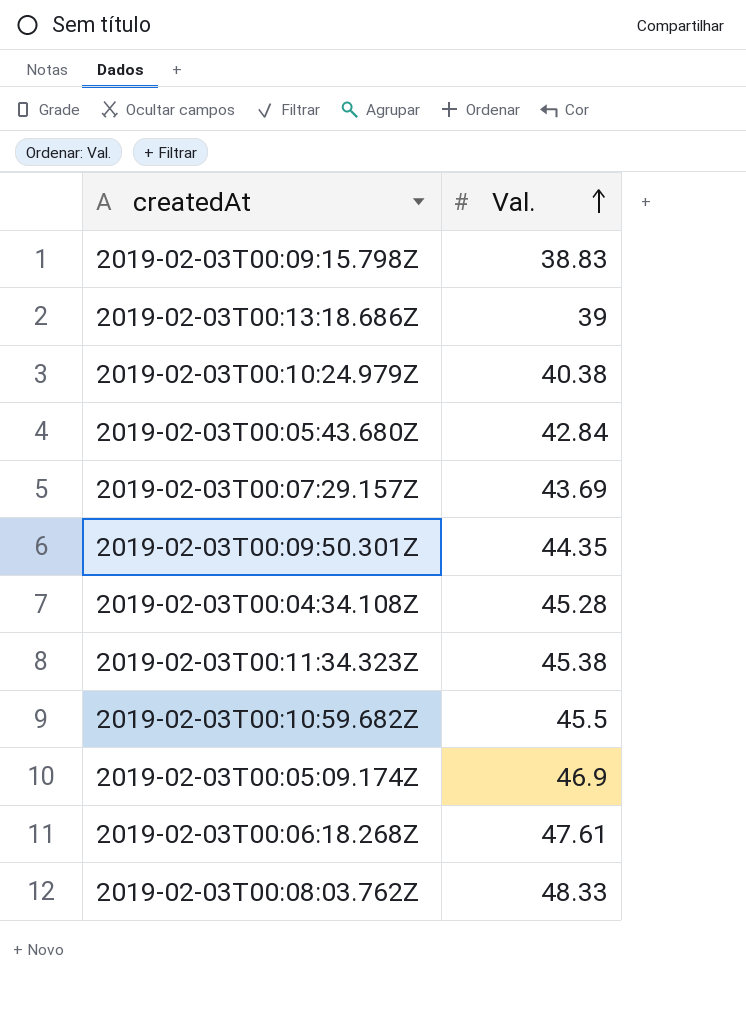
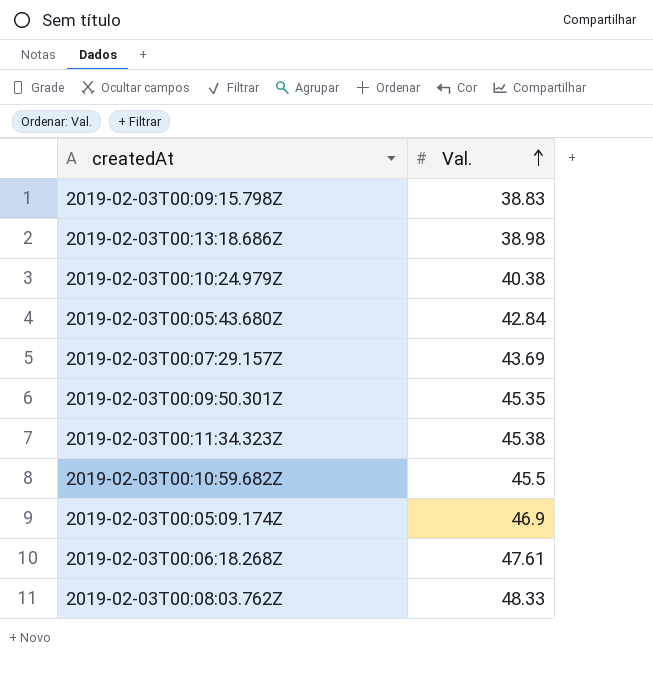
row 2019-02-03T00:04:34.108Z: 45.28 -> none
2019-02-03T00:13:18.686Z | Val.: 39 -> 38.98
2019-02-03T00:09:50.301Z | Val.: 44.35 -> 45.35

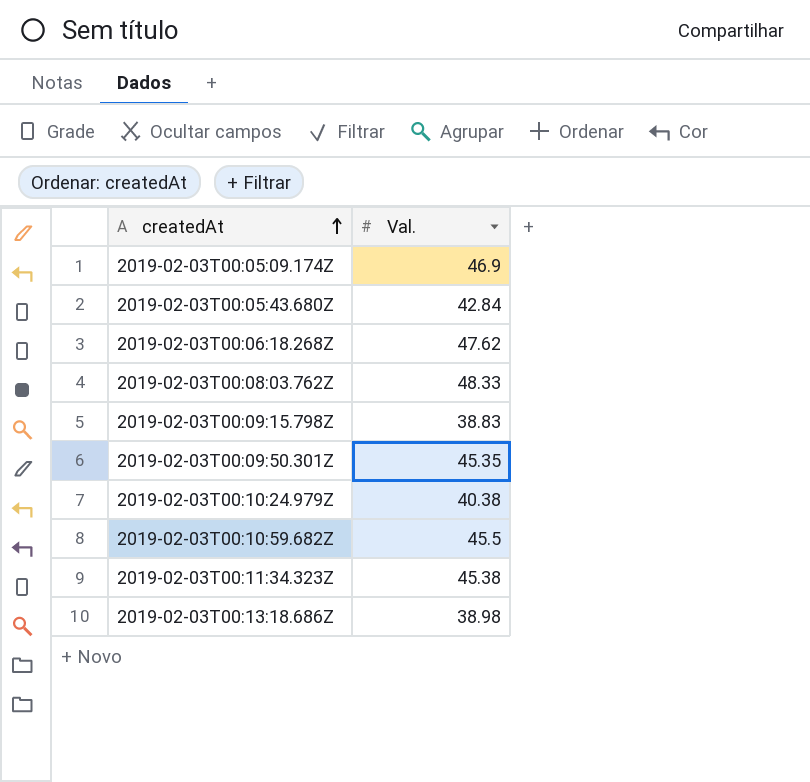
row order: Val. ascending -> createdAt ascending
row 2019-02-03T00:07:29.157Z: 43.69 -> none
2019-02-03T00:06:18.268Z | Val.: 47.61 -> 47.62

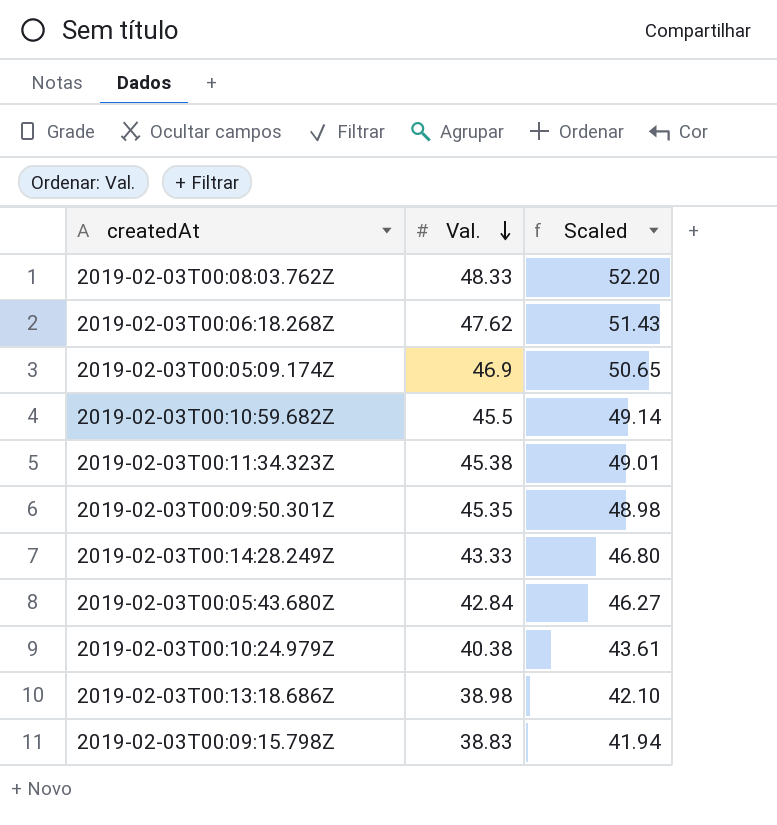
row order: createdAt ascending -> Val. descending
column Scaled | formula: none -> [Val.] * 1.08
row 2019-02-03T00:14:28.249Z: none -> 43.33 | 46.80

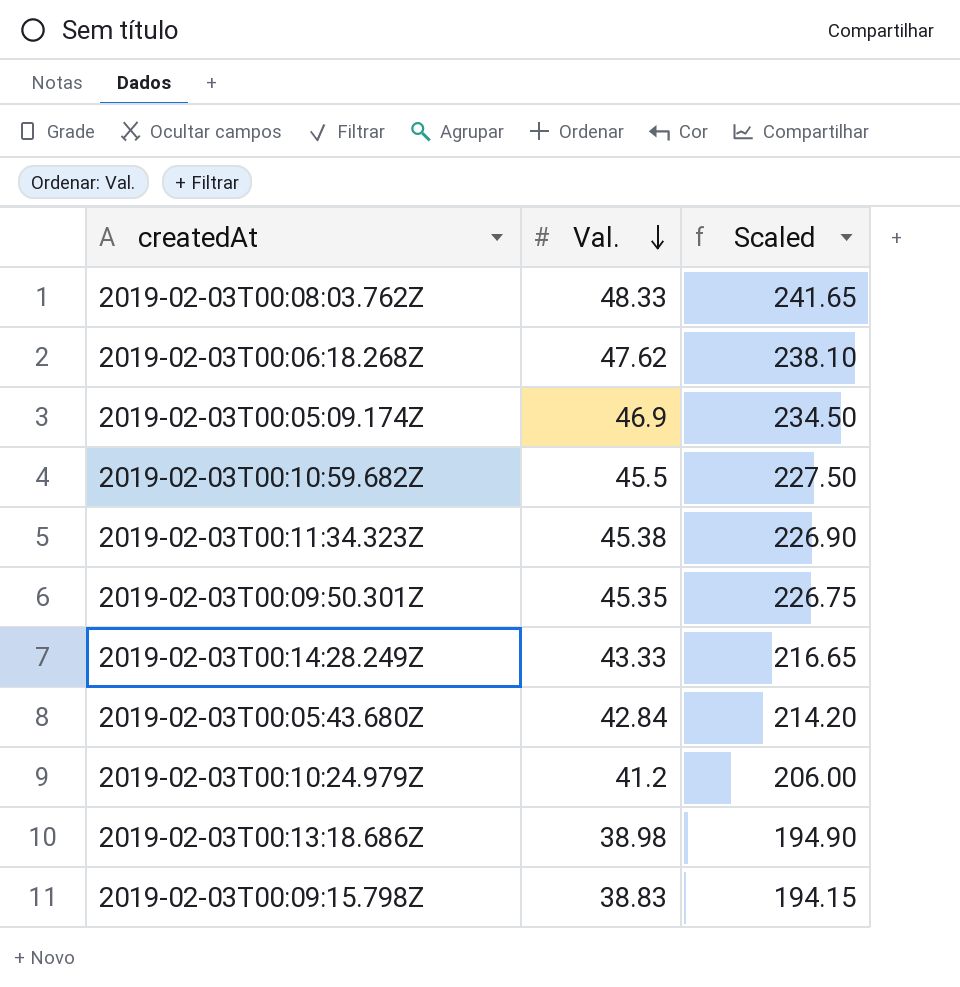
column Scaled | formula: [Val.] * 1.08 -> [Val.] * 5
2019-02-03T00:10:24.979Z | Val.: 40.38 -> 41.2

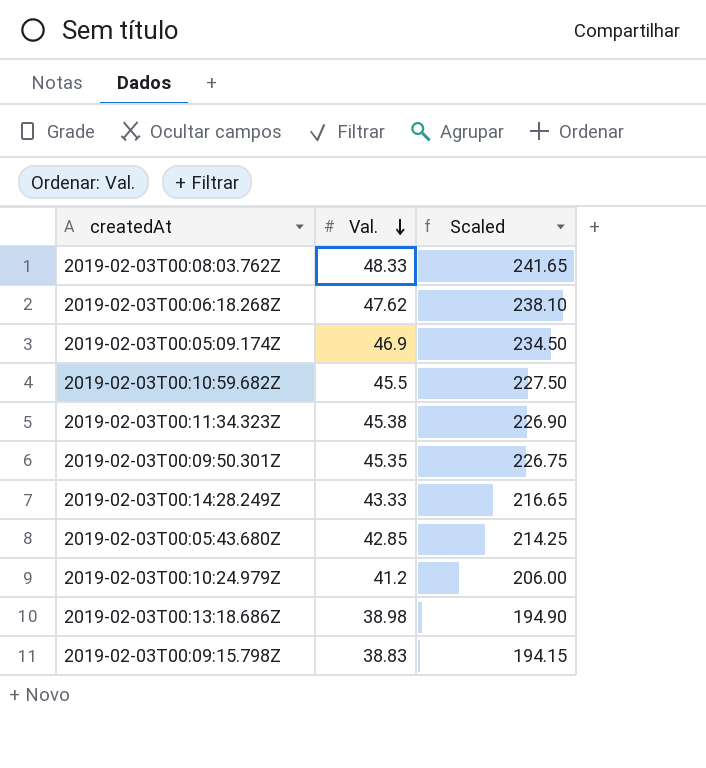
2019-02-03T00:05:43.680Z | Val.: 42.84 -> 42.85
2019-02-03T00:05:43.680Z | Scaled: 214.20 -> 214.25

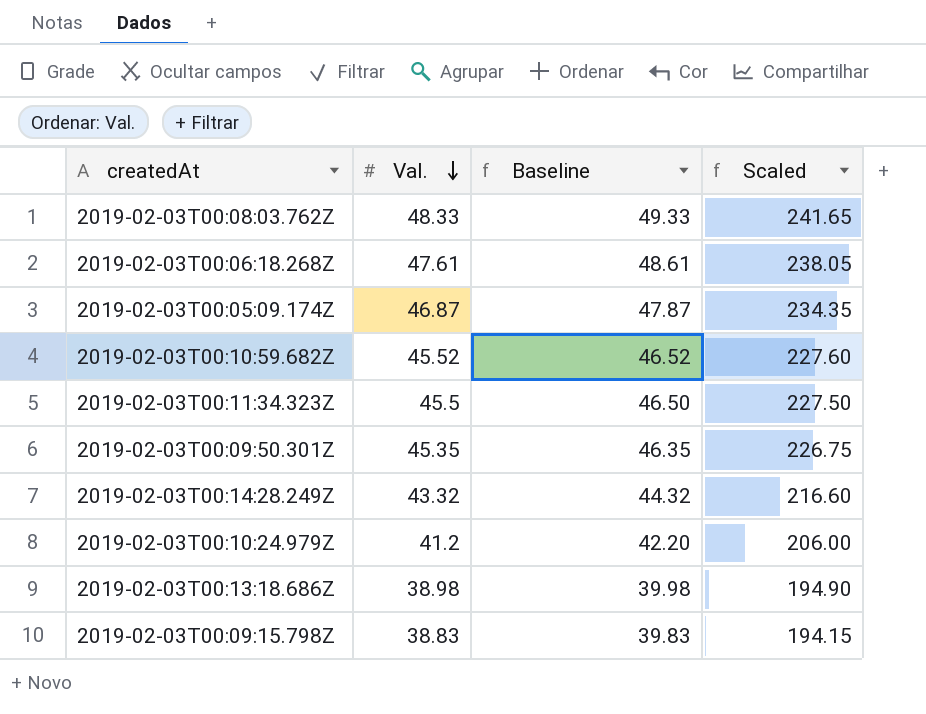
column Baseline | formula: none -> [Val.] + 1
row 2019-02-03T00:05:43.680Z: 42.85 | 214.25 -> none
2019-02-03T00:06:18.268Z | Val.: 47.62 -> 47.61
2019-02-03T00:06:18.268Z | Scaled: 238.10 -> 238.05
2019-02-03T00:05:09.174Z | Val.: 46.9 -> 46.87
2019-02-03T00:05:09.174Z | Scaled: 234.50 -> 234.35
2019-02-03T00:10:59.682Z | Val.: 45.5 -> 45.52
2019-02-03T00:10:59.682Z | Scaled: 227.50 -> 227.60
2019-02-03T00:11:34.323Z | Val.: 45.38 -> 45.5
2019-02-03T00:11:34.323Z | Scaled: 226.90 -> 227.50
2019-02-03T00:14:28.249Z | Val.: 43.33 -> 43.32
2019-02-03T00:14:28.249Z | Scaled: 216.65 -> 216.60

